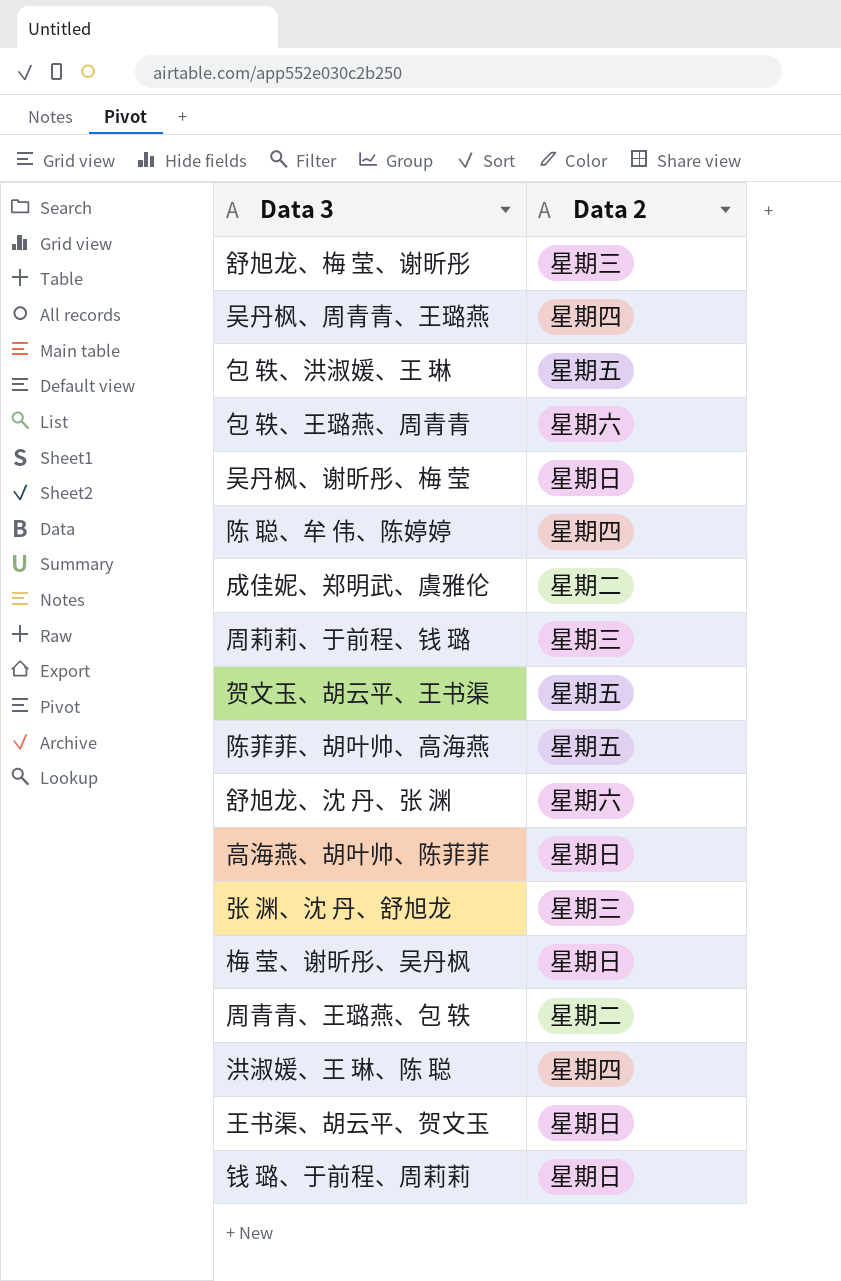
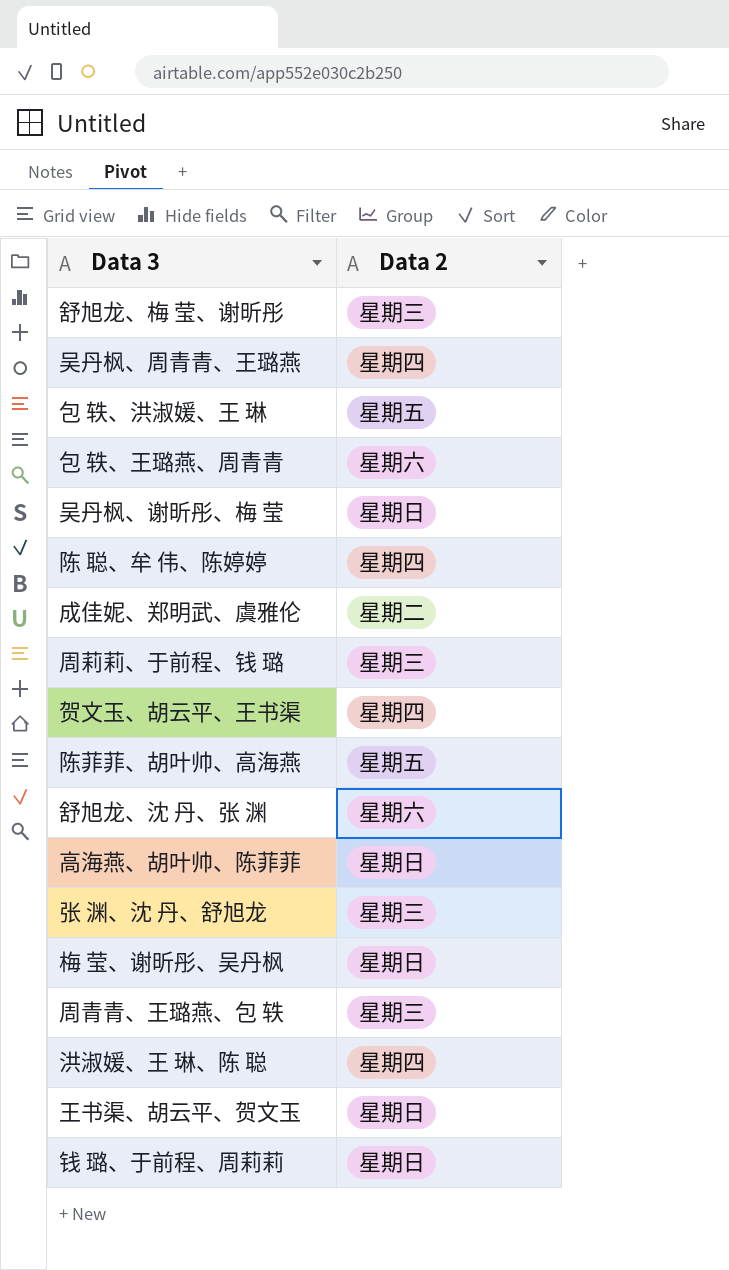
贺文玉、胡云平、王书渠 | Data 2: 星期五 -> 星期四
周青青、王璐燕、包 轶 | Data 2: 星期二 -> 星期三

